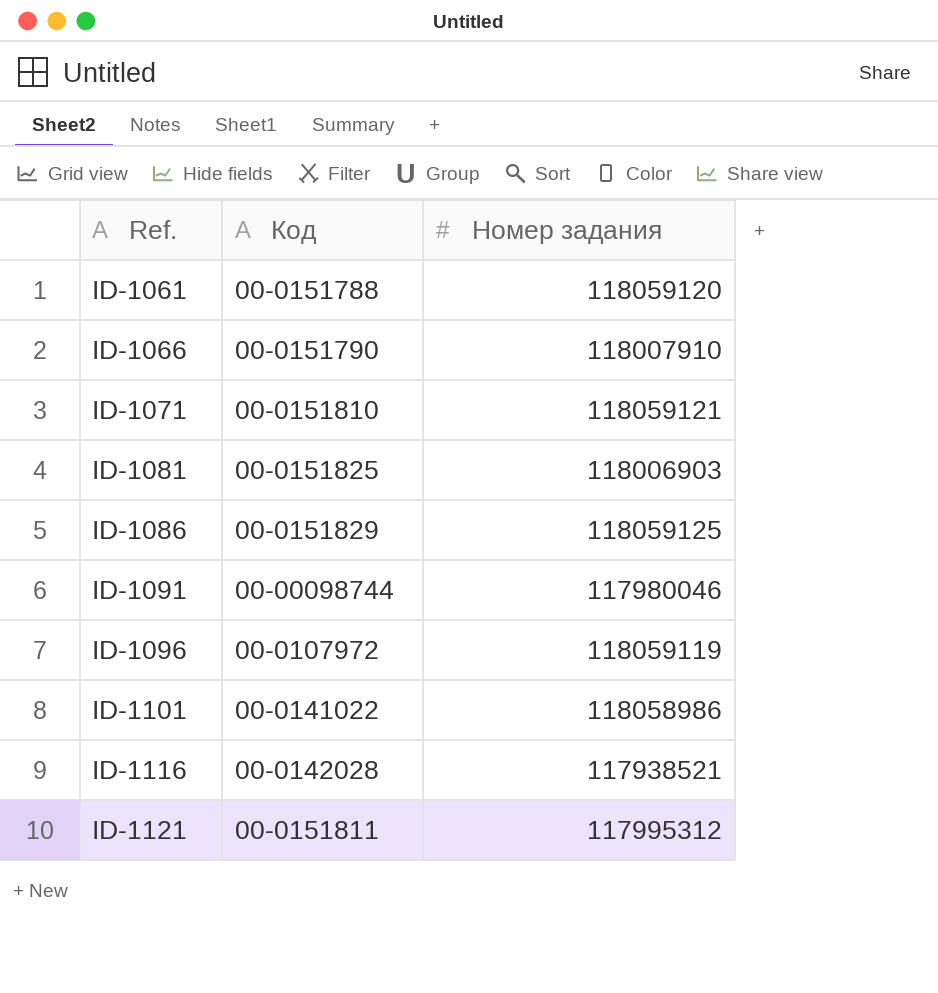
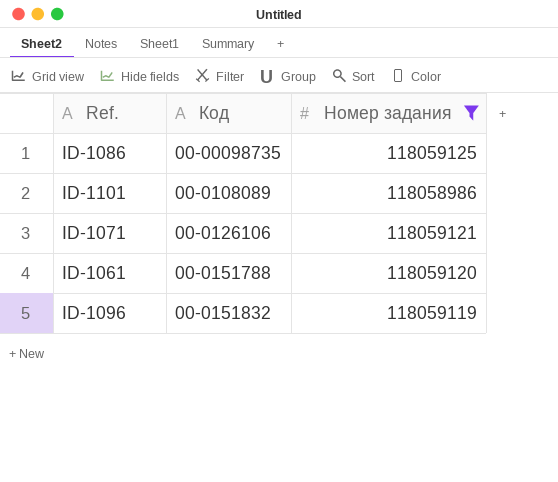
filter: none -> Номер задания >= 118058986
row order: Ref. ascending -> Код ascending
ID-1086 | Код: 00-0151829 -> 00-00098735
ID-1101 | Код: 00-0141022 -> 00-0108089
ID-1071 | Код: 00-0151810 -> 00-0126106
ID-1096 | Код: 00-0107972 -> 00-0151832

